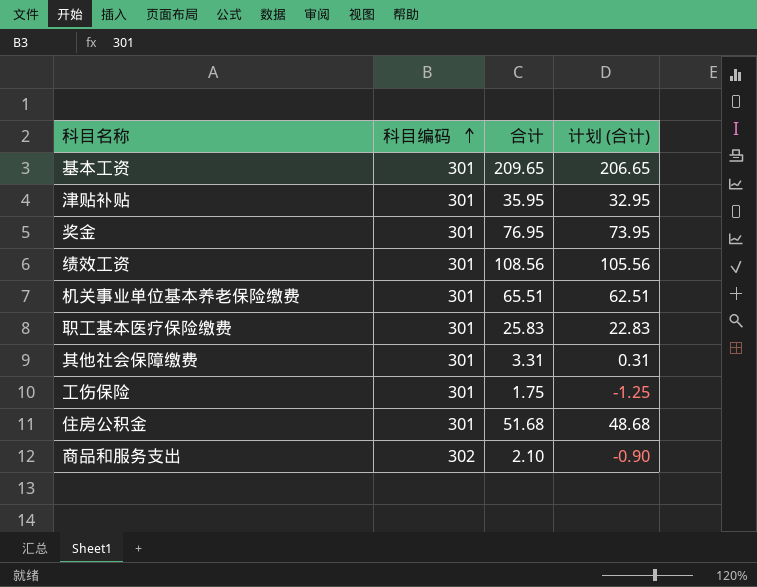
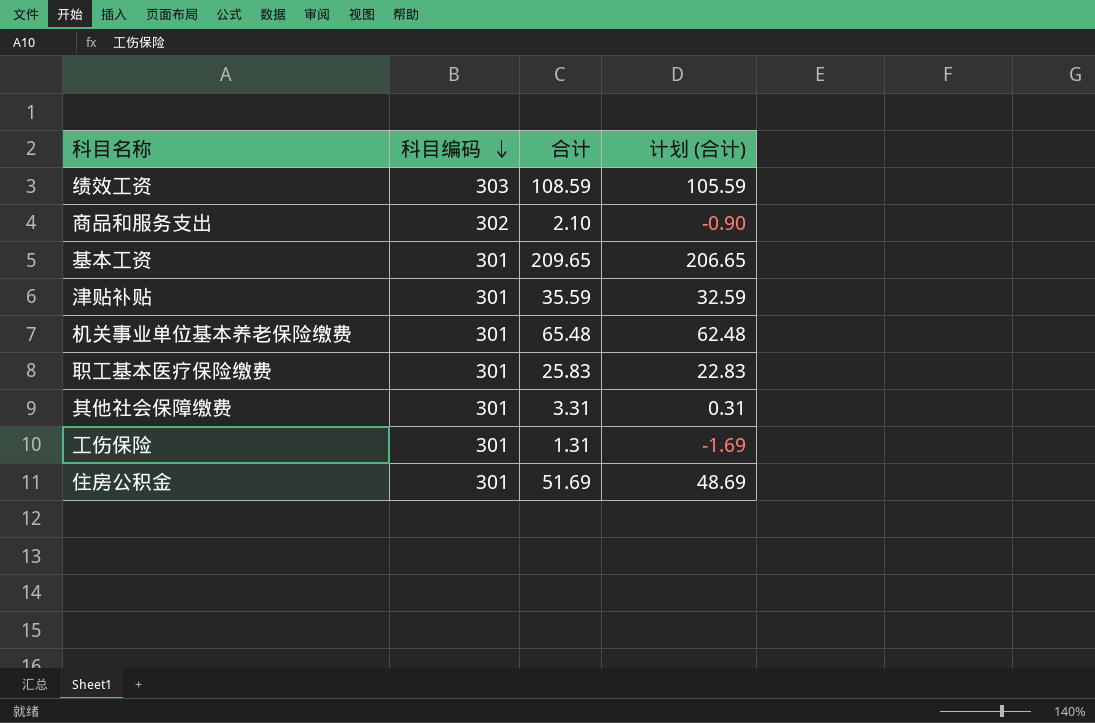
row order: 科目编码 ascending -> 科目编码 descending
row 奖金: 301 | 76.95 | 73.95 -> none
绩效工资 | 科目编码: 301 -> 303
绩效工资 | 合计: 108.56 -> 108.59
绩效工资 | 计划 (合计): 105.56 -> 105.59
津贴补贴 | 合计: 35.95 -> 35.59
津贴补贴 | 计划 (合计): 32.95 -> 32.59
机关事业单位基本养老保险缴费 | 合计: 65.51 -> 65.48
机关事业单位基本养老保险缴费 | 计划 (合计): 62.51 -> 62.48
工伤保险 | 合计: 1.75 -> 1.31
工伤保险 | 计划 (合计): -1.25 -> -1.69
住房公积金 | 合计: 51.68 -> 51.69
住房公积金 | 计划 (合计): 48.68 -> 48.69

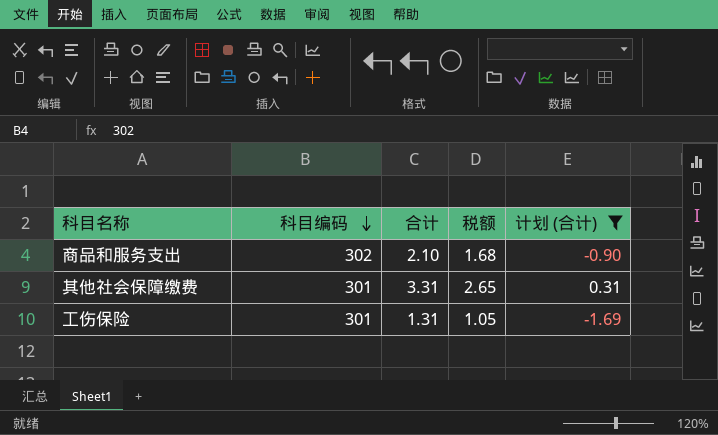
filter: none -> 计划 (合计) <= 0.31
column 税额 | formula: none -> [合计] * 0.8

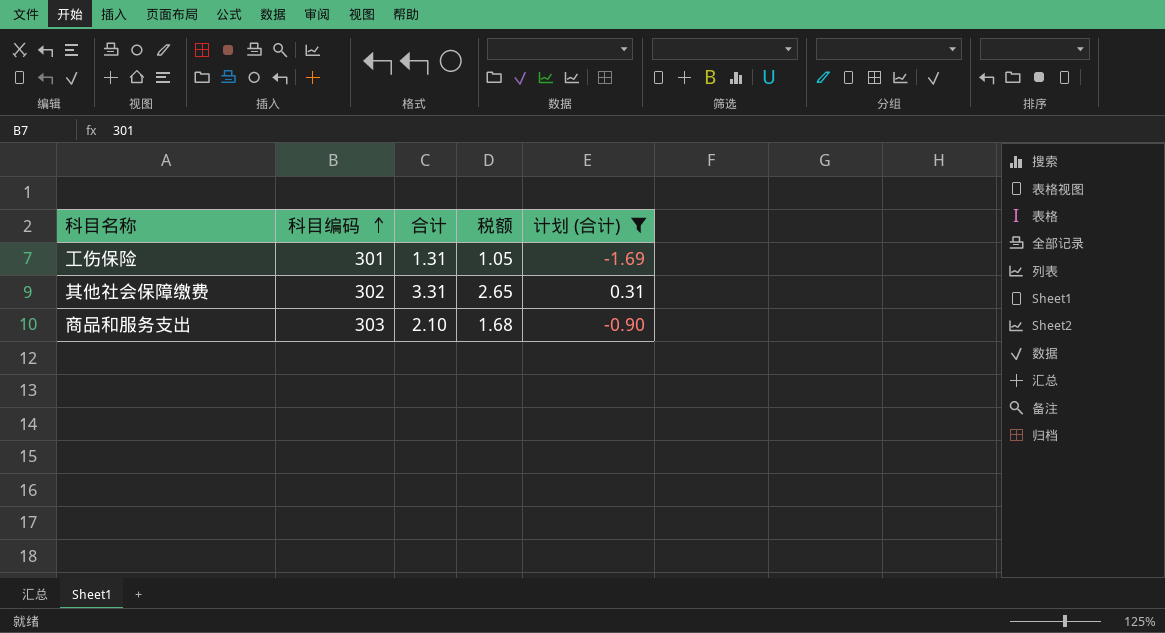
row order: 科目编码 descending -> 科目编码 ascending
其他社会保障缴费 | 科目编码: 301 -> 302
商品和服务支出 | 科目编码: 302 -> 303

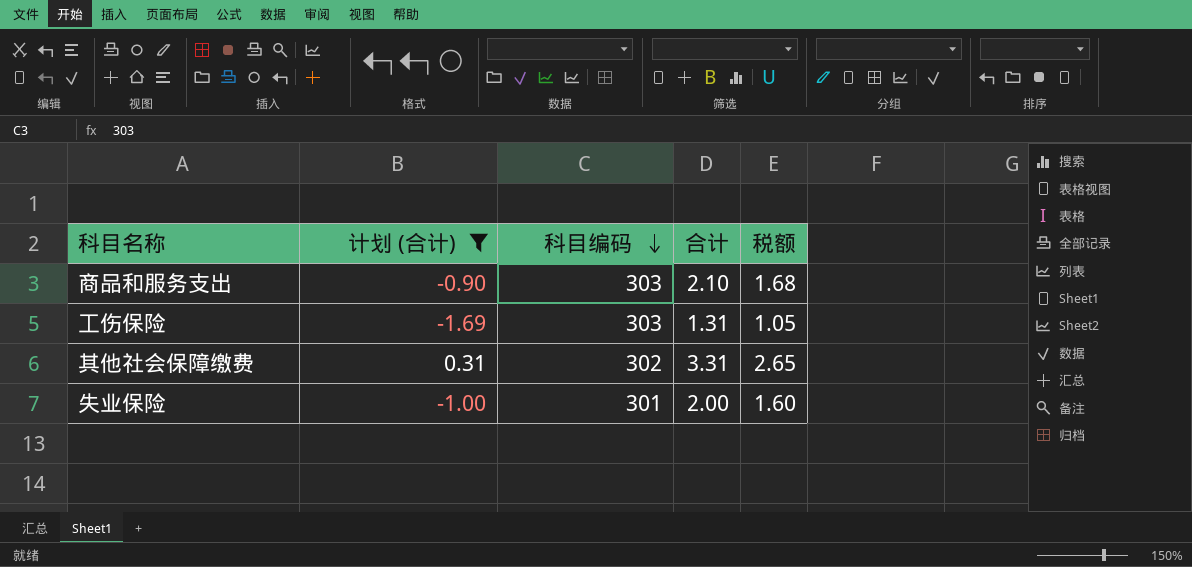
row order: 科目编码 ascending -> 科目编码 descending
column 计划 (合计) | position: 5 -> 2
工伤保险 | 科目编码: 301 -> 303
row 失业保险: none -> -1.00 | 301 | 2.00 | 1.60

